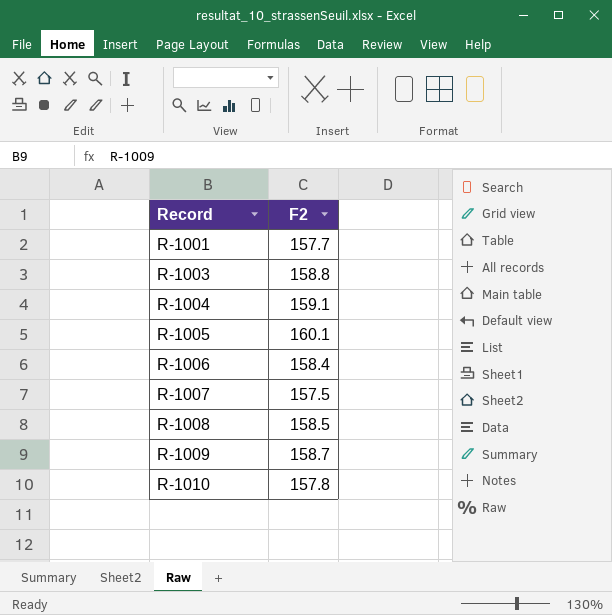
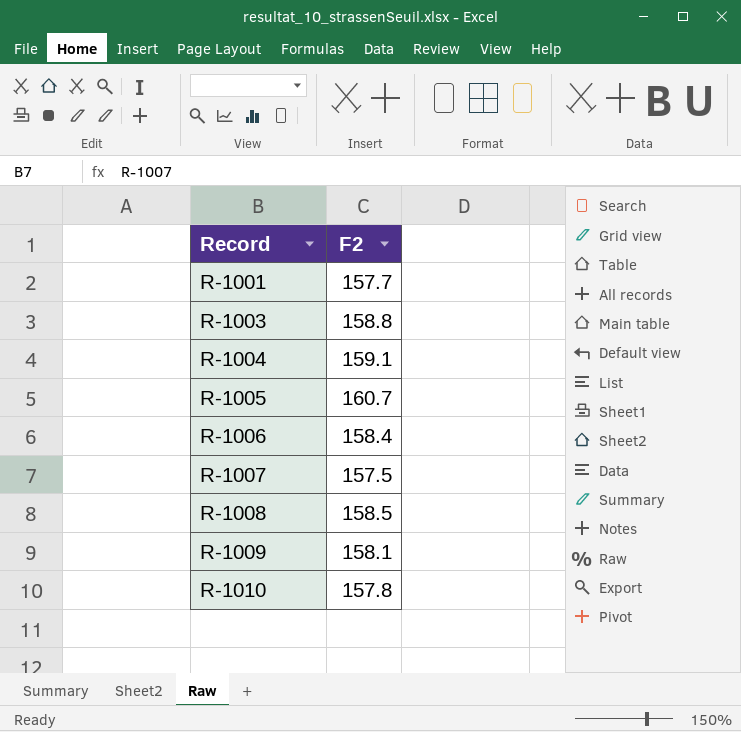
R-1005 | F2: 160.1 -> 160.7
R-1009 | F2: 158.7 -> 158.1

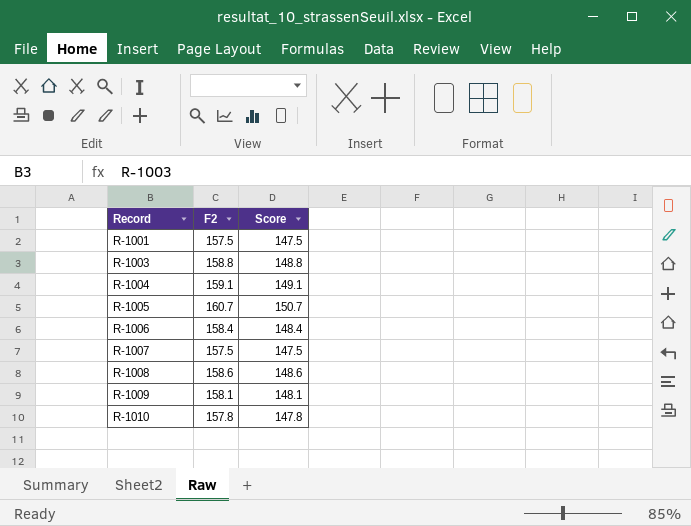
column Score | formula: none -> [F2] - 10
R-1001 | F2: 157.7 -> 157.5
R-1008 | F2: 158.5 -> 158.6

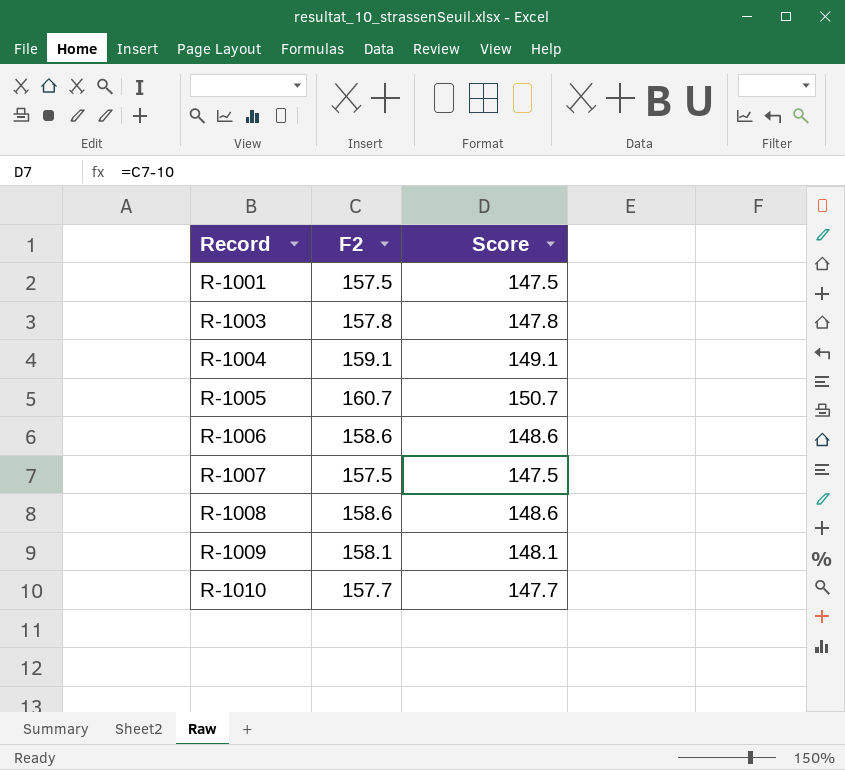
R-1003 | F2: 158.8 -> 157.8
R-1003 | Score: 148.8 -> 147.8
R-1006 | F2: 158.4 -> 158.6
R-1006 | Score: 148.4 -> 148.6
R-1010 | F2: 157.8 -> 157.7
R-1010 | Score: 147.8 -> 147.7

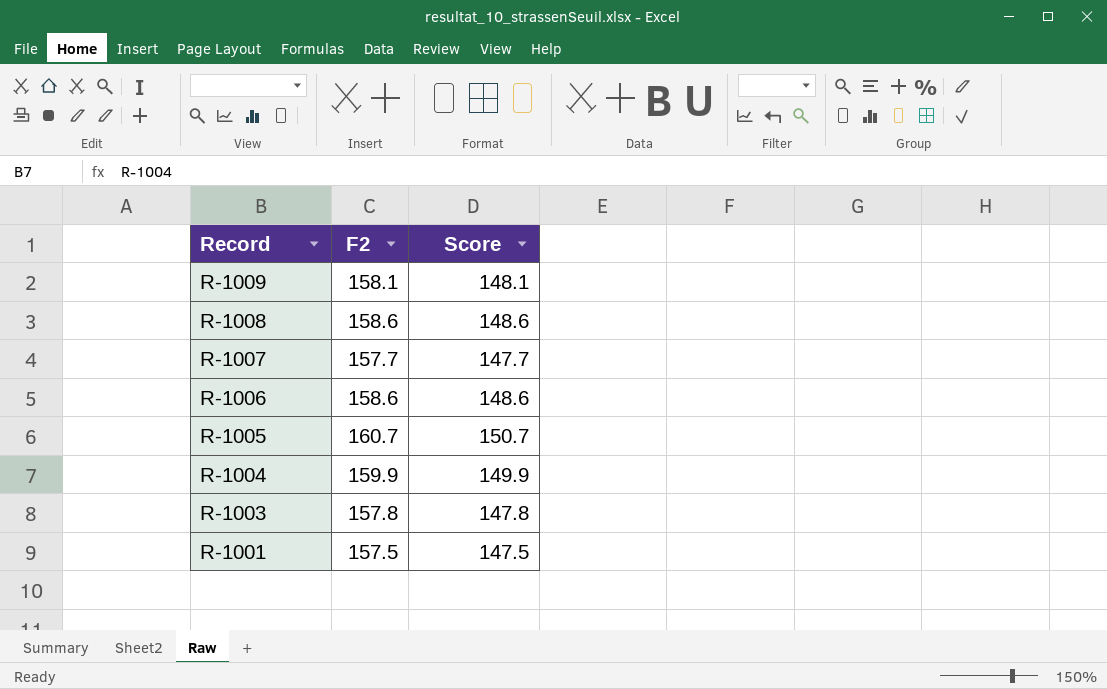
row order: Record ascending -> Record descending
row R-1010: 157.7 | 147.7 -> none
R-1007 | F2: 157.5 -> 157.7
R-1007 | Score: 147.5 -> 147.7
R-1004 | F2: 159.1 -> 159.9
R-1004 | Score: 149.1 -> 149.9

